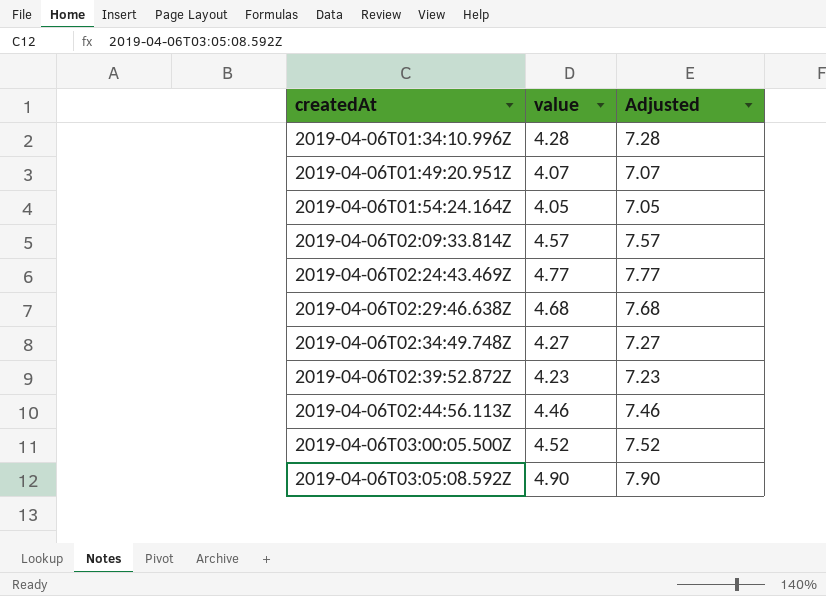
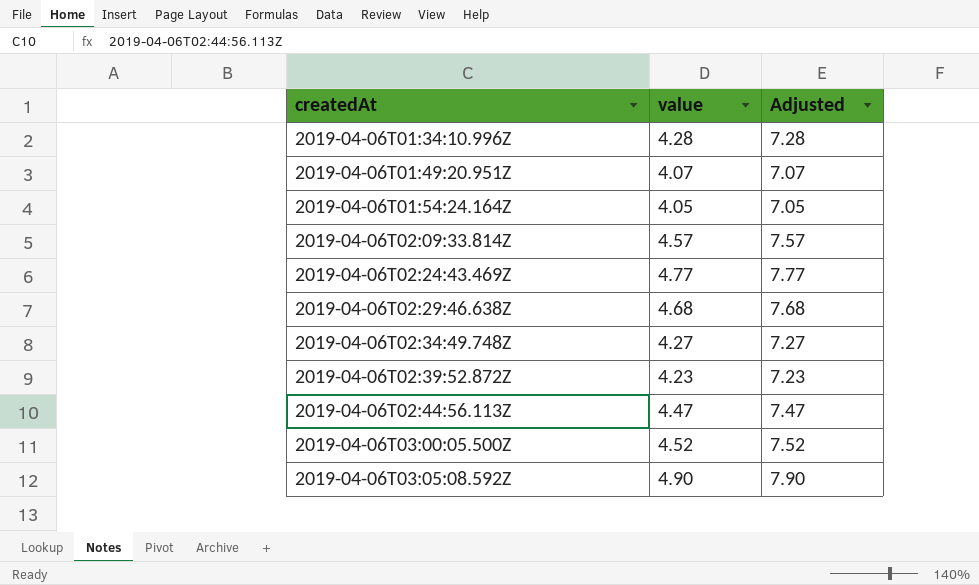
2019-04-06T02:44:56.113Z | value: 4.46 -> 4.47
2019-04-06T02:44:56.113Z | Adjusted: 7.46 -> 7.47

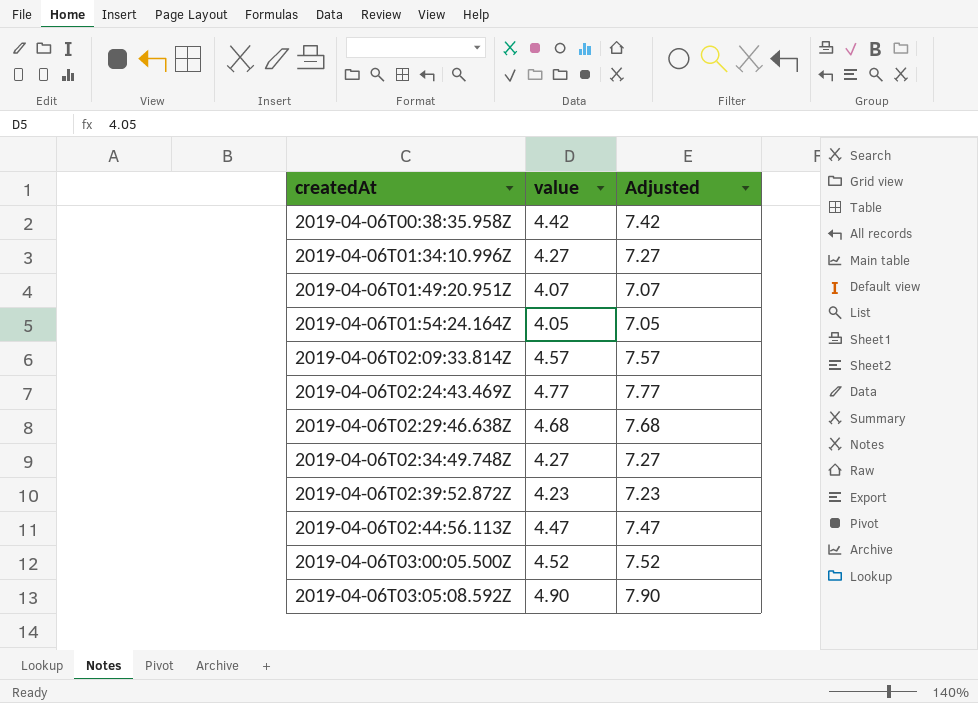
row 2019-04-06T00:38:35.958Z: none -> 4.42 | 7.42
2019-04-06T01:34:10.996Z | value: 4.28 -> 4.27
2019-04-06T01:34:10.996Z | Adjusted: 7.28 -> 7.27

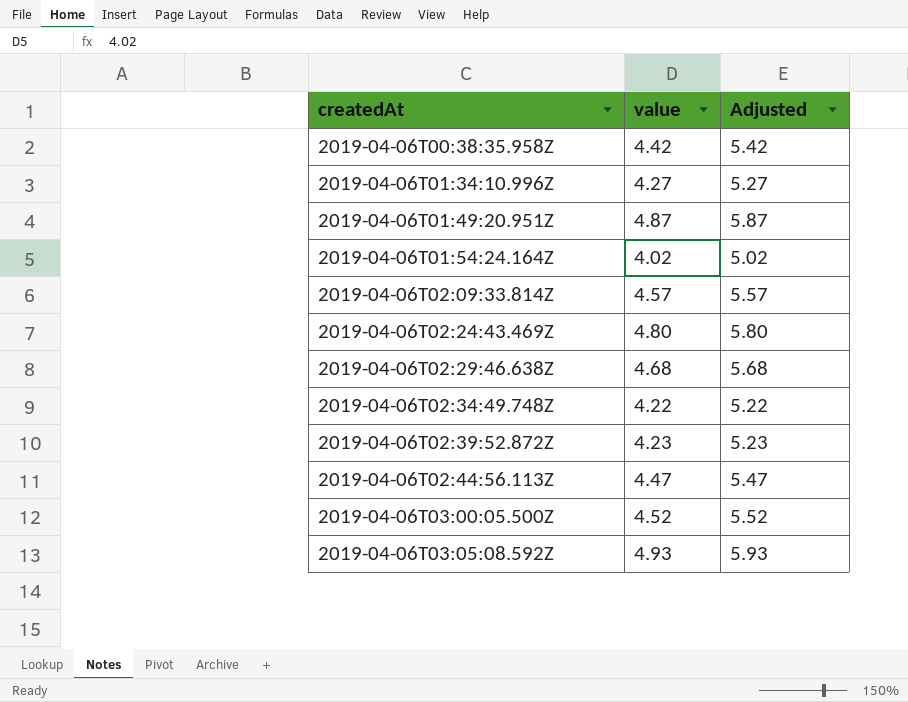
column Adjusted | formula: [value] + 3 -> [value] + 1
2019-04-06T01:49:20.951Z | value: 4.07 -> 4.87
2019-04-06T01:54:24.164Z | value: 4.05 -> 4.02
2019-04-06T02:24:43.469Z | value: 4.77 -> 4.80
2019-04-06T02:34:49.748Z | value: 4.27 -> 4.22
2019-04-06T03:05:08.592Z | value: 4.90 -> 4.93

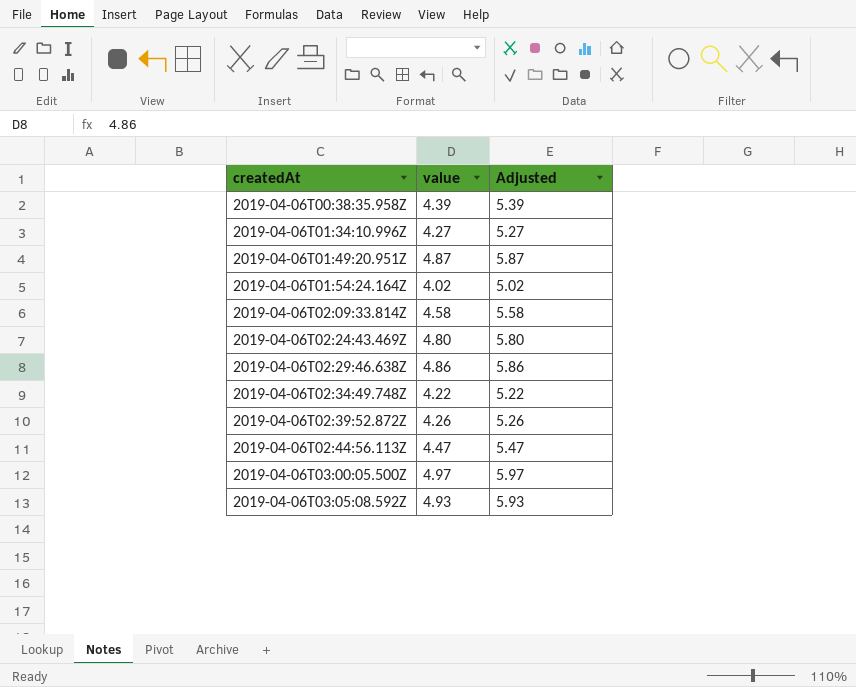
2019-04-06T00:38:35.958Z | value: 4.42 -> 4.39
2019-04-06T00:38:35.958Z | Adjusted: 5.42 -> 5.39
2019-04-06T02:09:33.814Z | value: 4.57 -> 4.58
2019-04-06T02:09:33.814Z | Adjusted: 5.57 -> 5.58
2019-04-06T02:29:46.638Z | value: 4.68 -> 4.86
2019-04-06T02:29:46.638Z | Adjusted: 5.68 -> 5.86
2019-04-06T02:39:52.872Z | value: 4.23 -> 4.26
2019-04-06T02:39:52.872Z | Adjusted: 5.23 -> 5.26
2019-04-06T03:00:05.500Z | value: 4.52 -> 4.97
2019-04-06T03:00:05.500Z | Adjusted: 5.52 -> 5.97

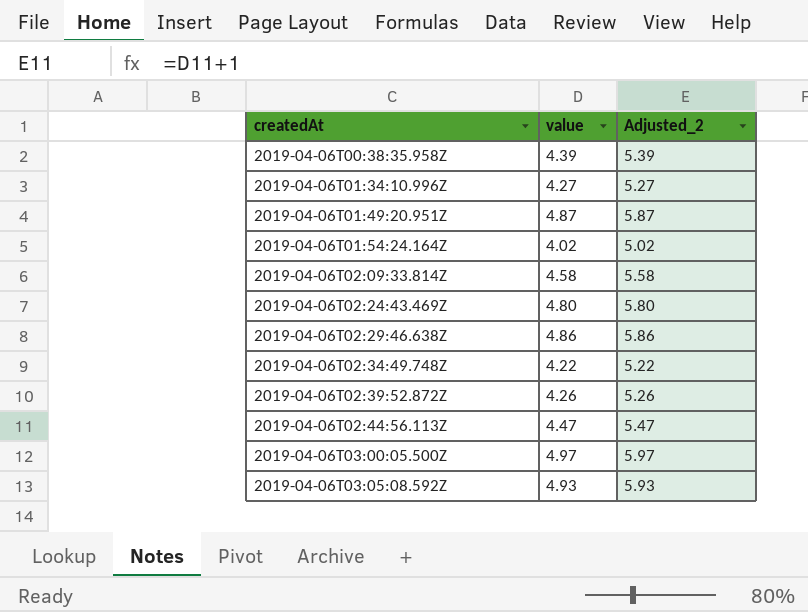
column name: Adjusted -> Adjusted_2

